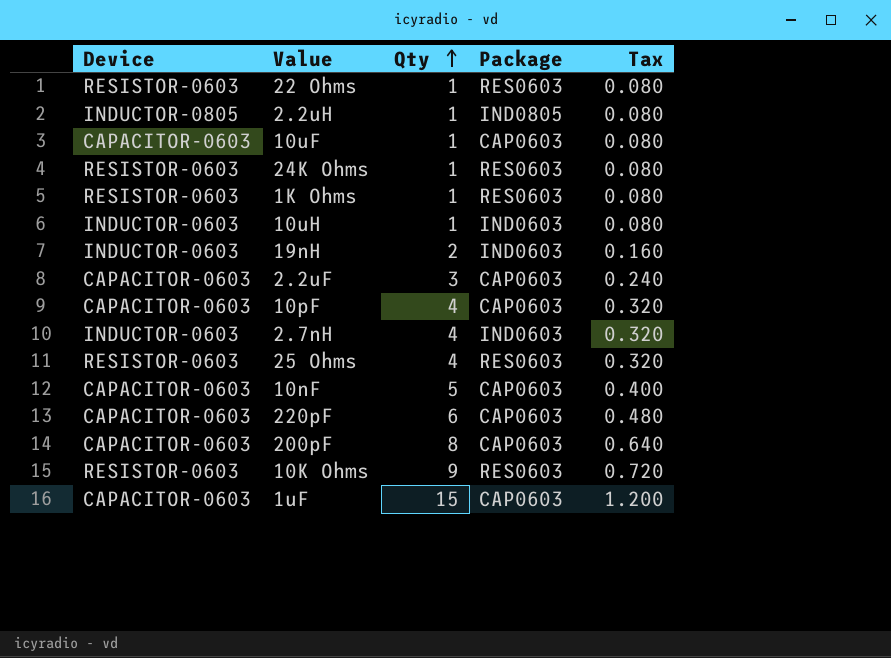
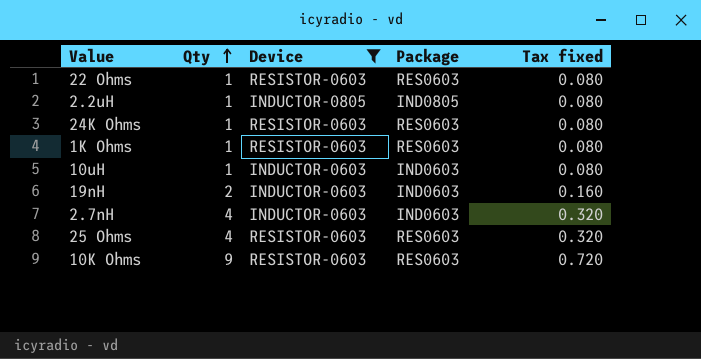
filter: none -> Device != CAPACITOR-0603
column Device | position: 1 -> 3
column name: Tax -> Tax fixed

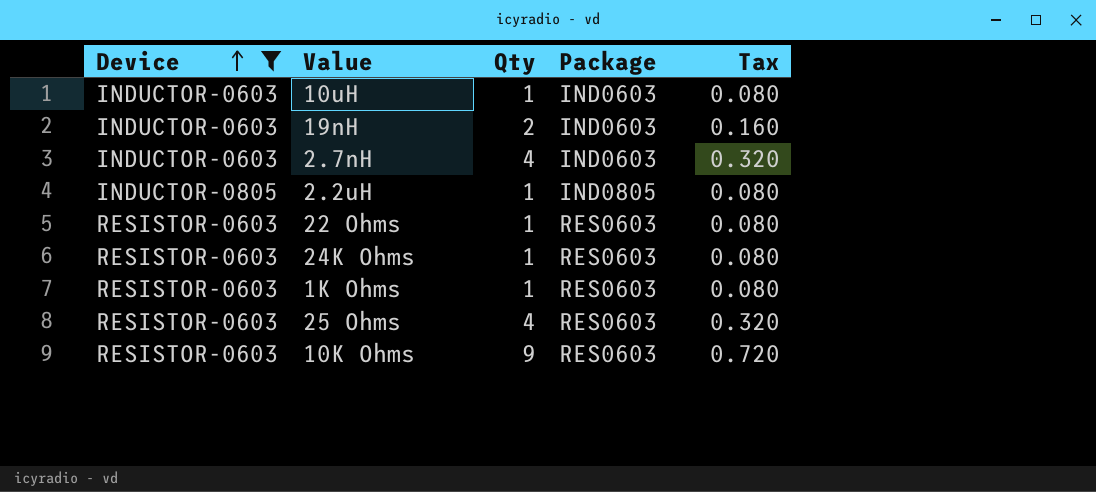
row order: Qty ascending -> Device ascending
column Device | position: 3 -> 1
column name: Tax fixed -> Tax

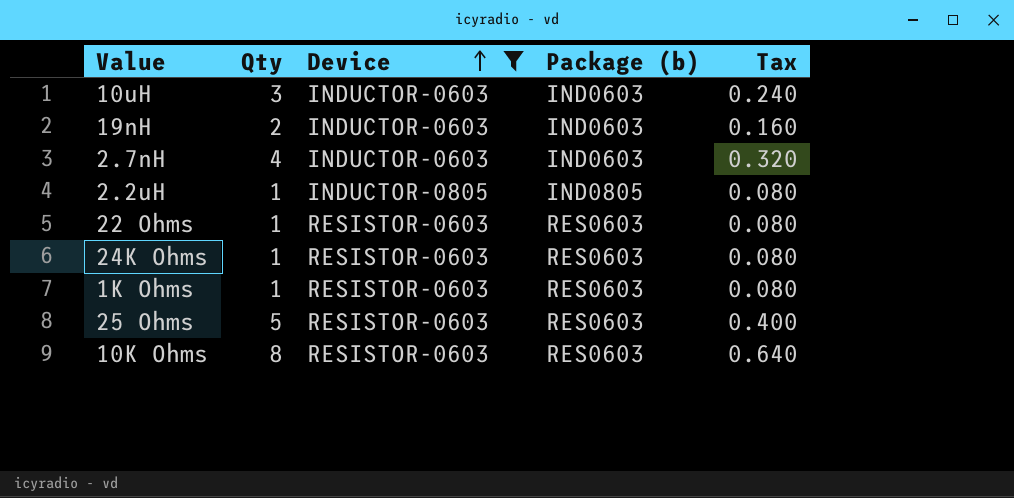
column Device | position: 1 -> 3
column name: Package -> Package (b)
10uH | Qty: 1 -> 3
10uH | Tax: 0.080 -> 0.240
25 Ohms | Qty: 4 -> 5
25 Ohms | Tax: 0.320 -> 0.400
10K Ohms | Qty: 9 -> 8
10K Ohms | Tax: 0.720 -> 0.640

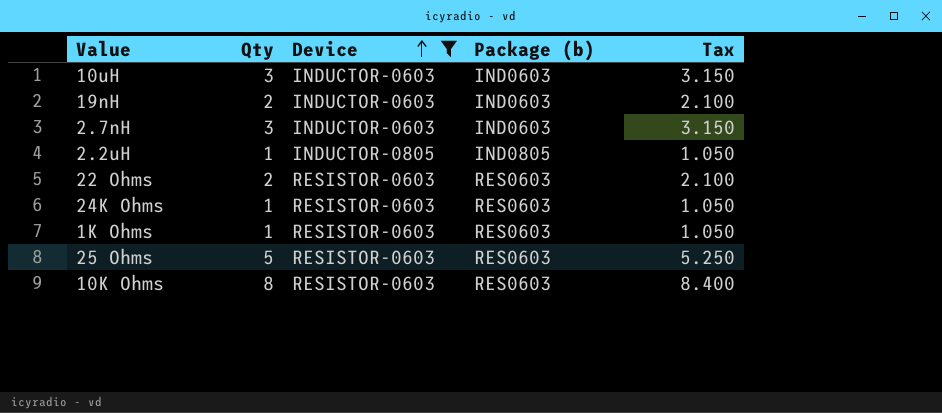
column Tax | formula: [Qty] * 0.08 -> [Qty] * 1.05
2.7nH | Qty: 4 -> 3
22 Ohms | Qty: 1 -> 2

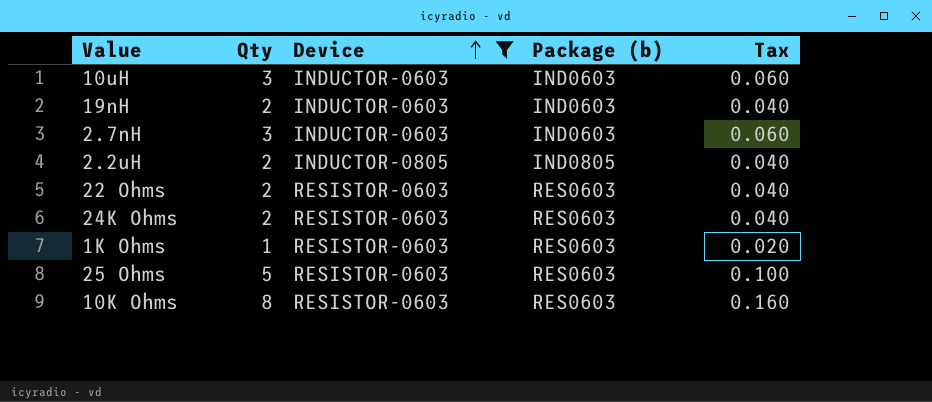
column Tax | formula: [Qty] * 1.05 -> [Qty] * 0.02
2.2uH | Qty: 1 -> 2
24K Ohms | Qty: 1 -> 2

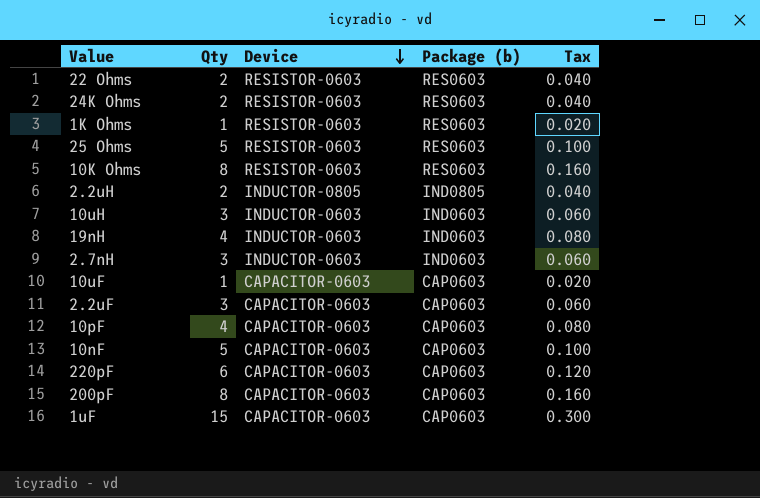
filter: Device != CAPACITOR-0603 -> none
row order: Device ascending -> Device descending
19nH | Qty: 2 -> 4
19nH | Tax: 0.040 -> 0.080

